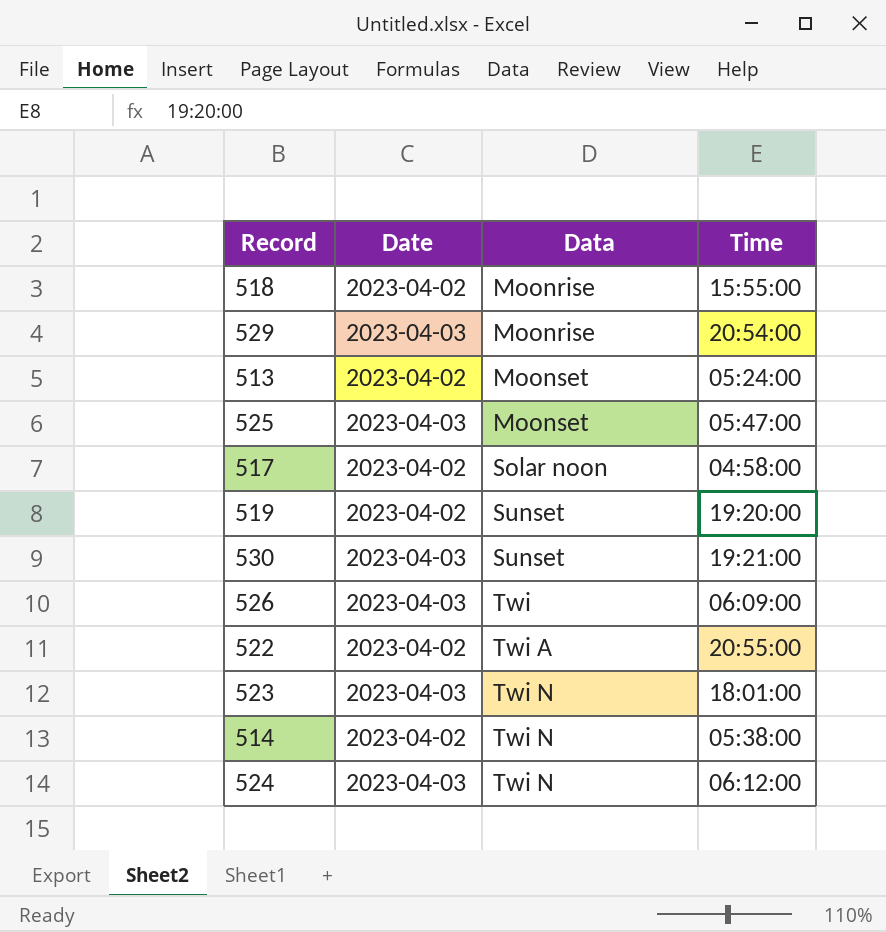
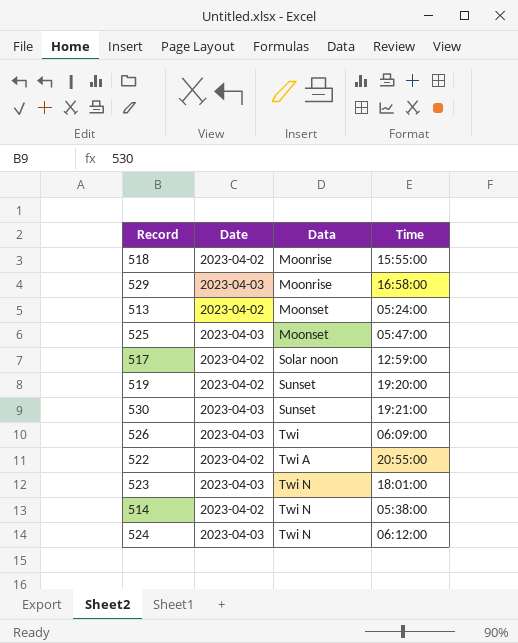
529 | Time: 20:54:00 -> 16:58:00
517 | Time: 04:58:00 -> 12:59:00

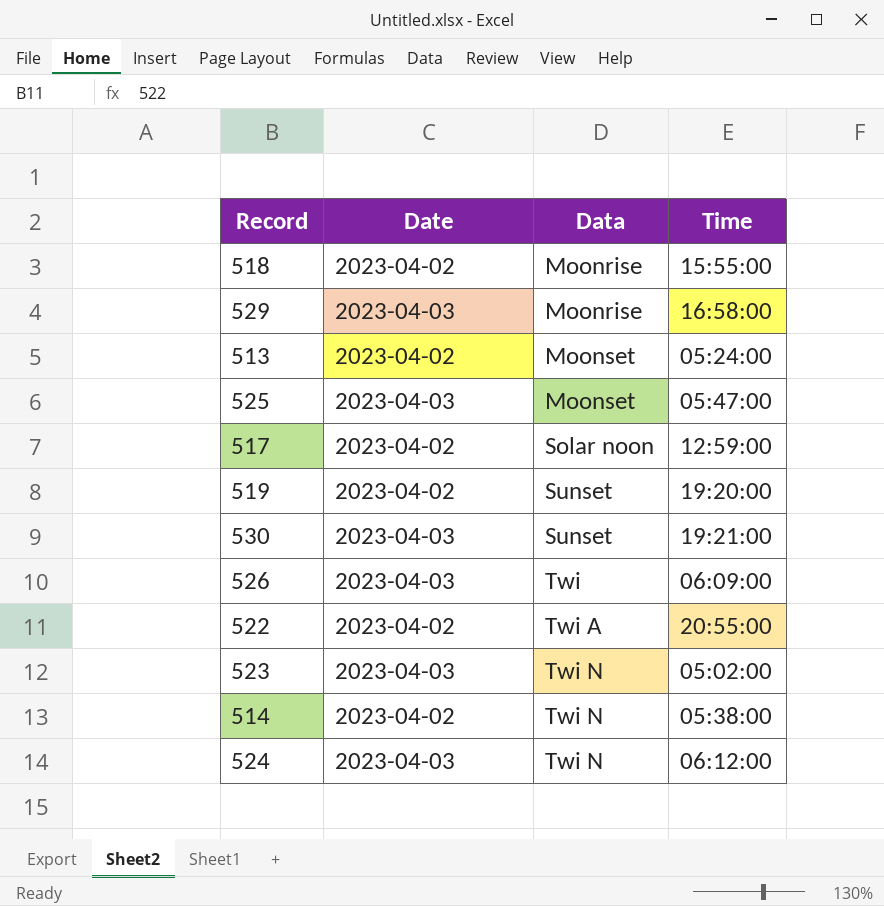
523 | Time: 18:01:00 -> 05:02:00

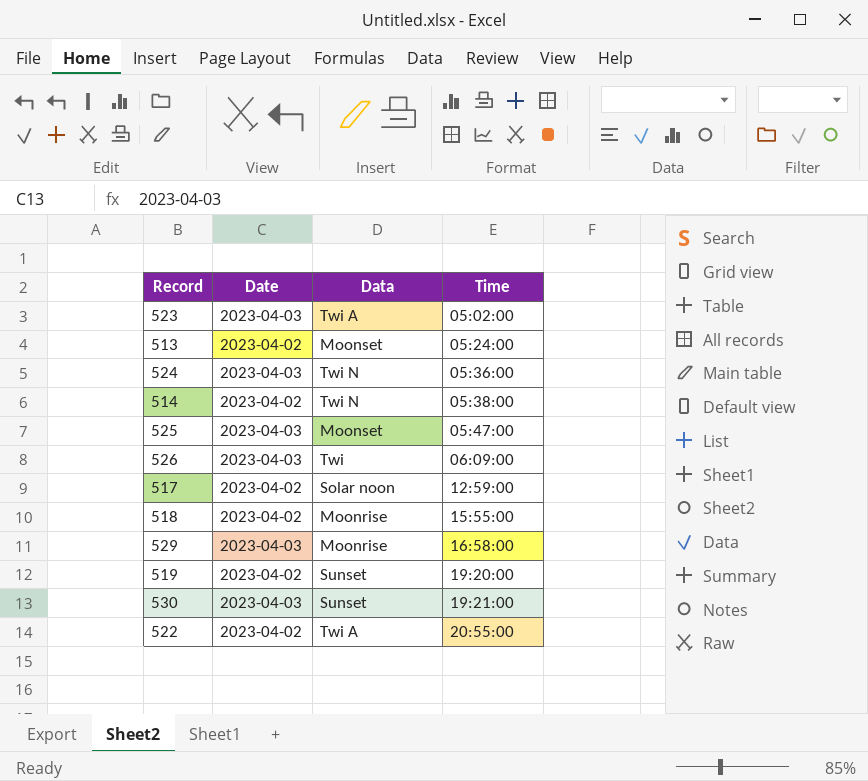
row order: Data ascending -> Time ascending
523 | Data: Twi N -> Twi A
524 | Time: 06:12:00 -> 05:36:00

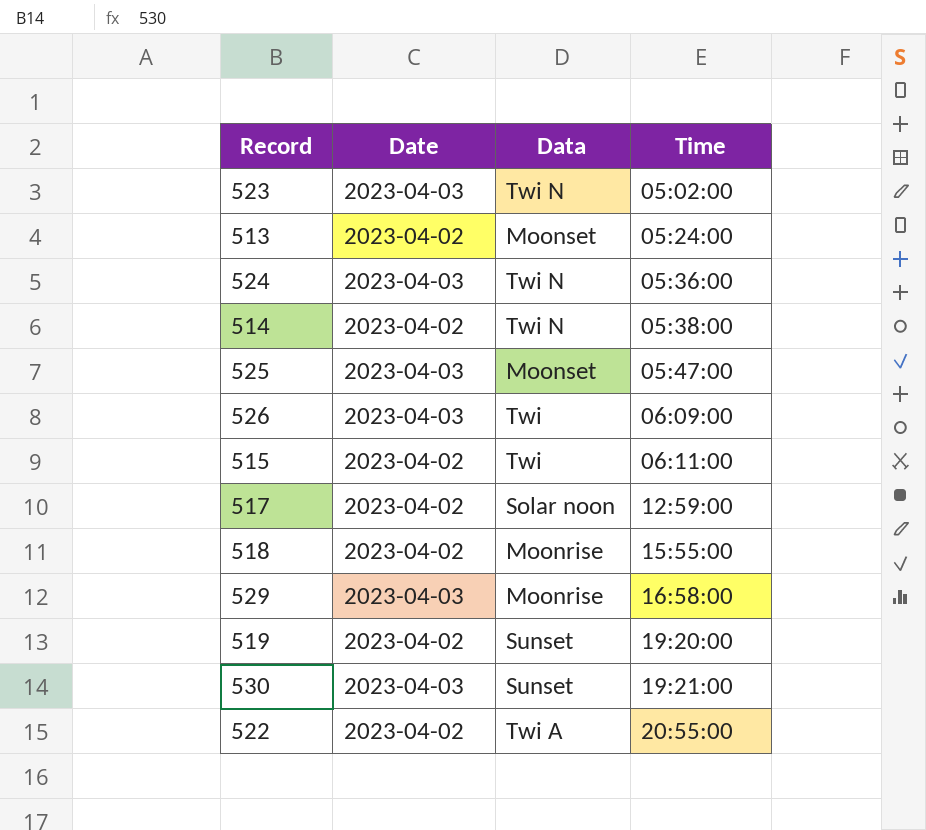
523 | Data: Twi A -> Twi N
row 515: none -> 2023-04-02 | Twi | 06:11:00

